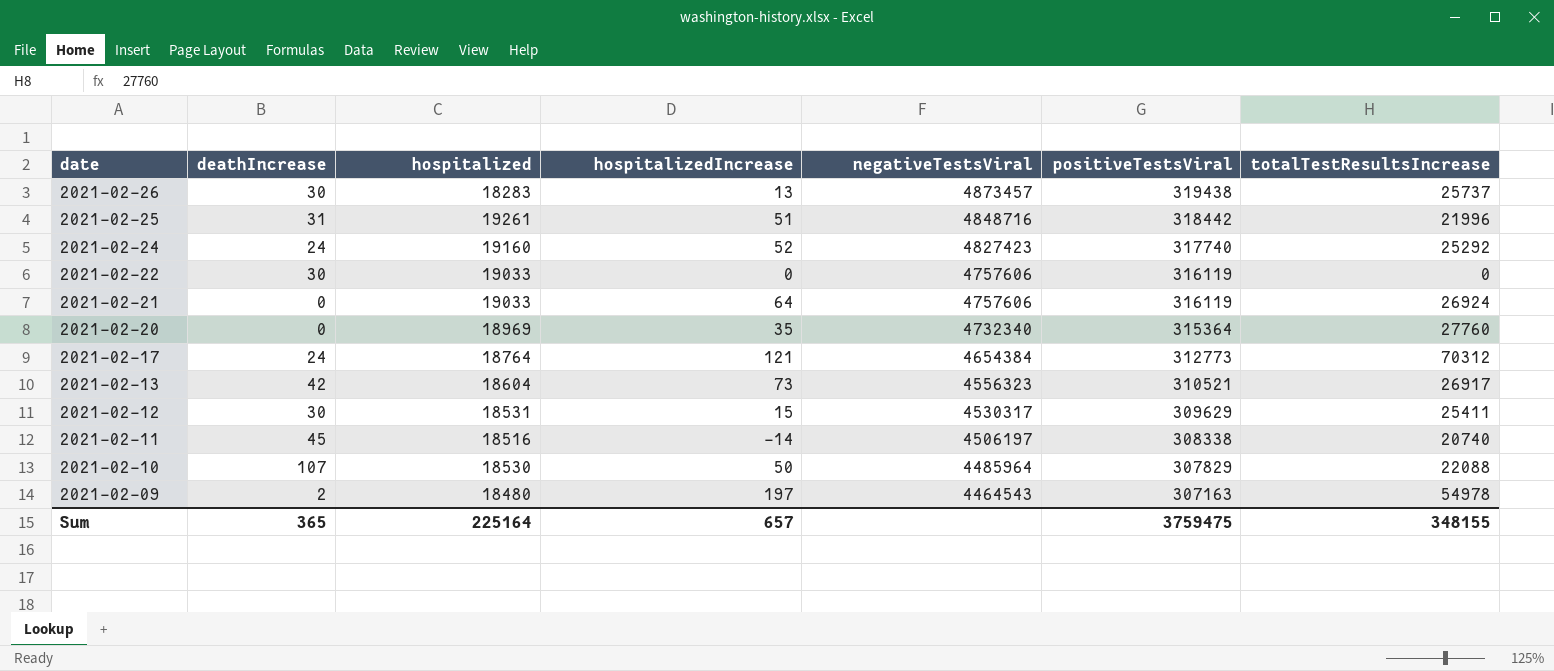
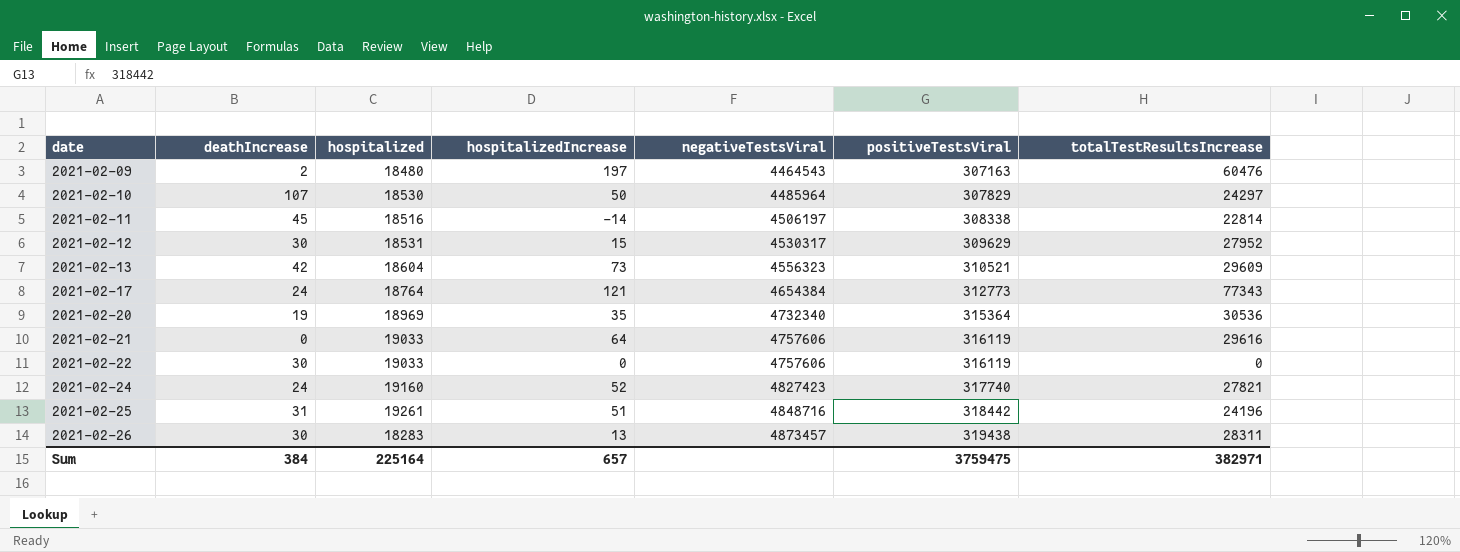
row order: date descending -> date ascending
2021-02-09 | totalTestResultsIncrease: 54978 -> 60476
2021-02-10 | totalTestResultsIncrease: 22088 -> 24297
2021-02-11 | totalTestResultsIncrease: 20740 -> 22814
2021-02-12 | totalTestResultsIncrease: 25411 -> 27952
2021-02-13 | totalTestResultsIncrease: 26917 -> 29609
2021-02-17 | totalTestResultsIncrease: 70312 -> 77343
2021-02-20 | deathIncrease: 0 -> 19
2021-02-20 | totalTestResultsIncrease: 27760 -> 30536
2021-02-21 | totalTestResultsIncrease: 26924 -> 29616
2021-02-24 | totalTestResultsIncrease: 25292 -> 27821
2021-02-25 | totalTestResultsIncrease: 21996 -> 24196
2021-02-26 | totalTestResultsIncrease: 25737 -> 28311
Sum | deathIncrease: 365 -> 384
Sum | totalTestResultsIncrease: 348155 -> 382971

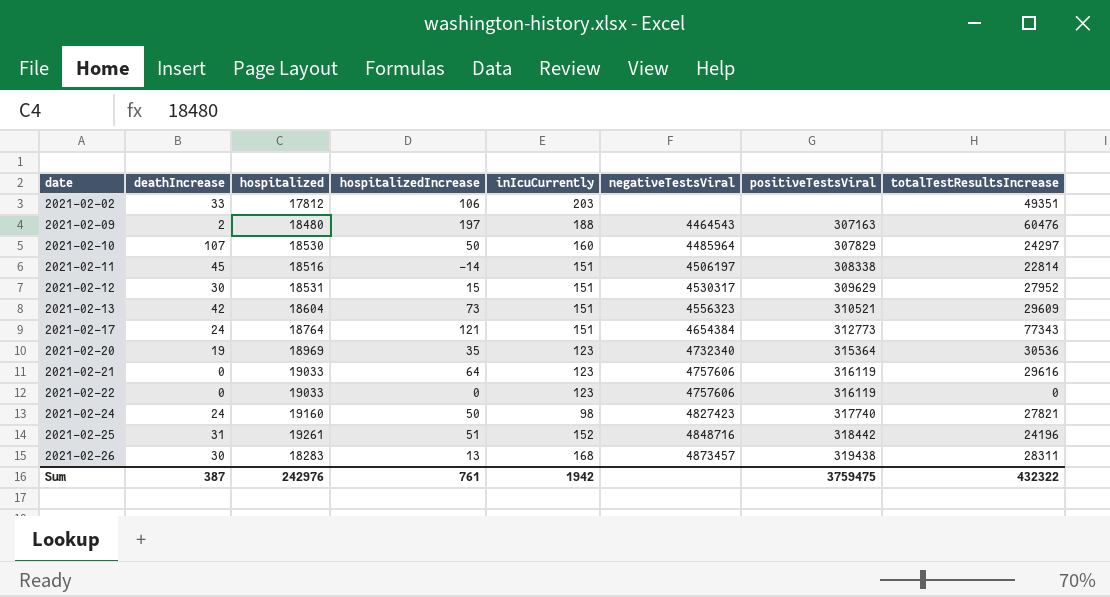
column inIcuCurrently | position: none -> 5
row 2021-02-02: none -> 33 | 17812 | 106 | 203 | none | none | 49351
2021-02-22 | deathIncrease: 30 -> 0
2021-02-24 | hospitalizedIncrease: 52 -> 50
Sum | deathIncrease: 384 -> 387
Sum | hospitalized: 225164 -> 242976
Sum | hospitalizedIncrease: 657 -> 761
Sum | totalTestResultsIncrease: 382971 -> 432322

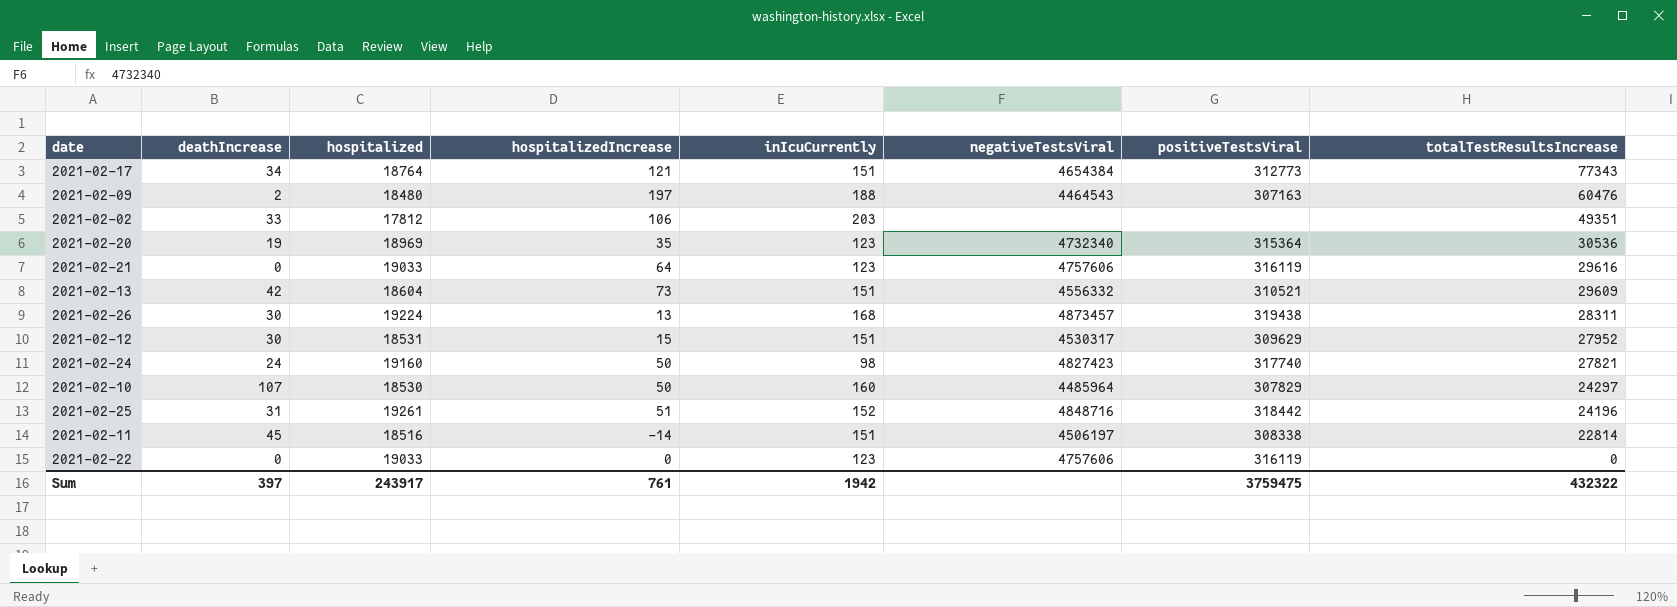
row order: date ascending -> totalTestResultsIncrease descending
2021-02-17 | deathIncrease: 24 -> 34
2021-02-13 | negativeTestsViral: 4556323 -> 4556332
2021-02-26 | hospitalized: 18283 -> 19224
Sum | deathIncrease: 387 -> 397
Sum | hospitalized: 242976 -> 243917

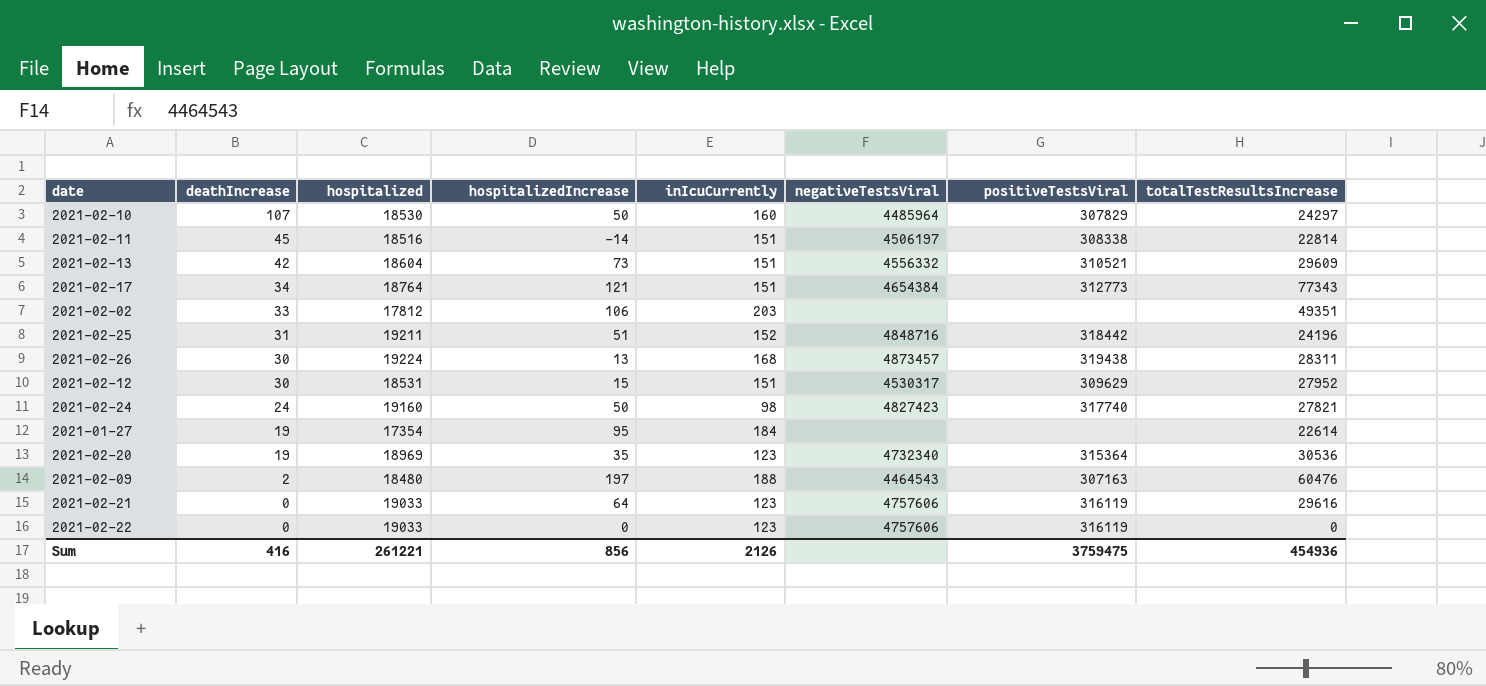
row order: totalTestResultsIncrease descending -> deathIncrease descending
2021-02-25 | hospitalized: 19261 -> 19211
row 2021-01-27: none -> 19 | 17354 | 95 | 184 | none | none | 22614
Sum | deathIncrease: 397 -> 416
Sum | hospitalized: 243917 -> 261221
Sum | hospitalizedIncrease: 761 -> 856
Sum | inIcuCurrently: 1942 -> 2126
Sum | totalTestResultsIncrease: 432322 -> 454936

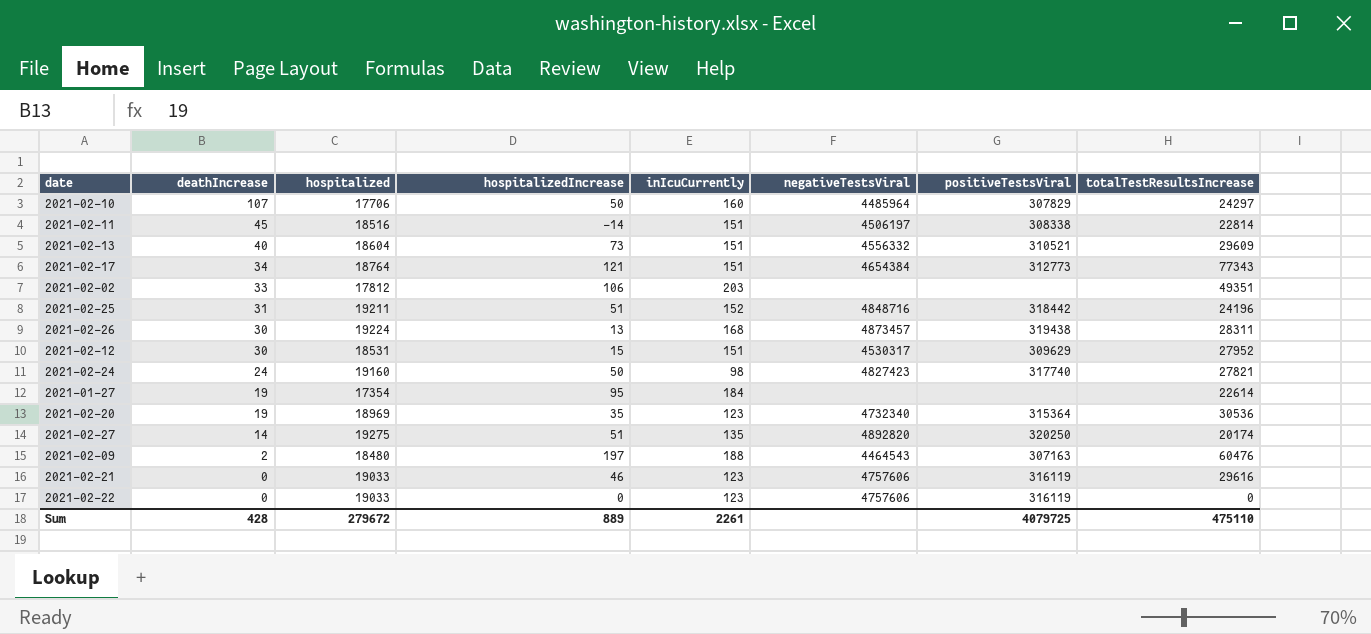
2021-02-10 | hospitalized: 18530 -> 17706
2021-02-13 | deathIncrease: 42 -> 40
row 2021-02-27: none -> 14 | 19275 | 51 | 135 | 4892820 | 320250 | 20174
2021-02-21 | hospitalizedIncrease: 64 -> 46
Sum | deathIncrease: 416 -> 428
Sum | hospitalized: 261221 -> 279672
Sum | hospitalizedIncrease: 856 -> 889
Sum | inIcuCurrently: 2126 -> 2261
Sum | positiveTestsViral: 3759475 -> 4079725
Sum | totalTestResultsIncrease: 454936 -> 475110

